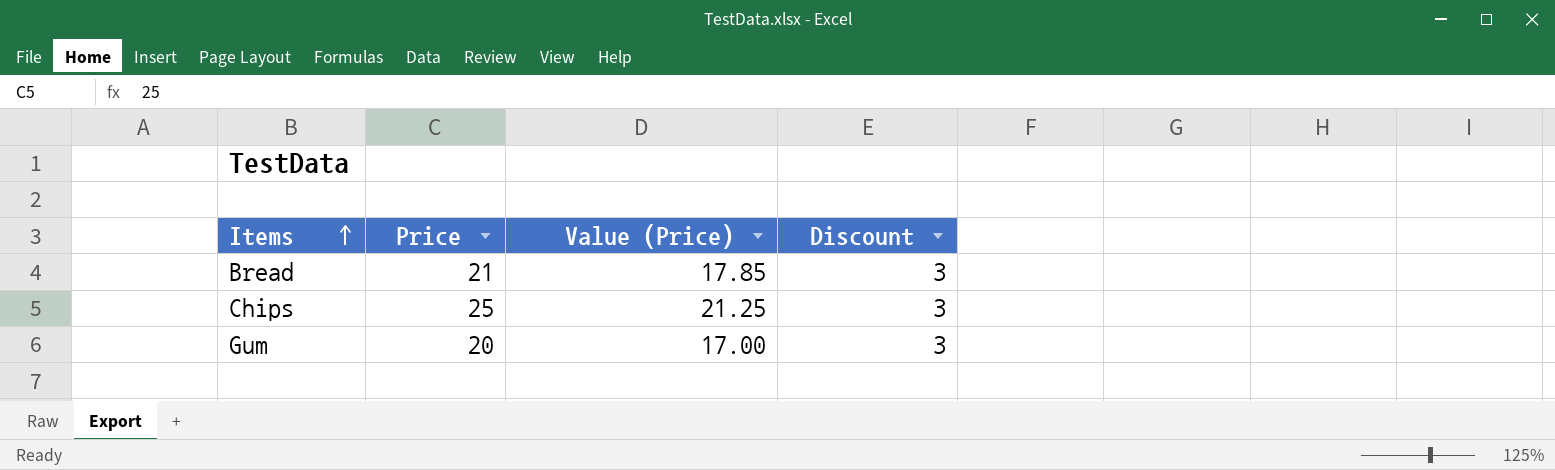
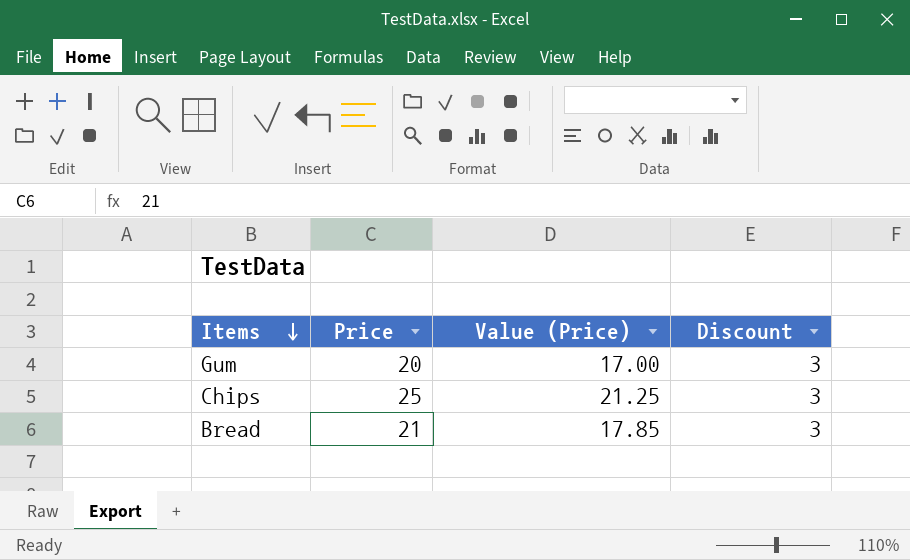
row order: Items ascending -> Items descending

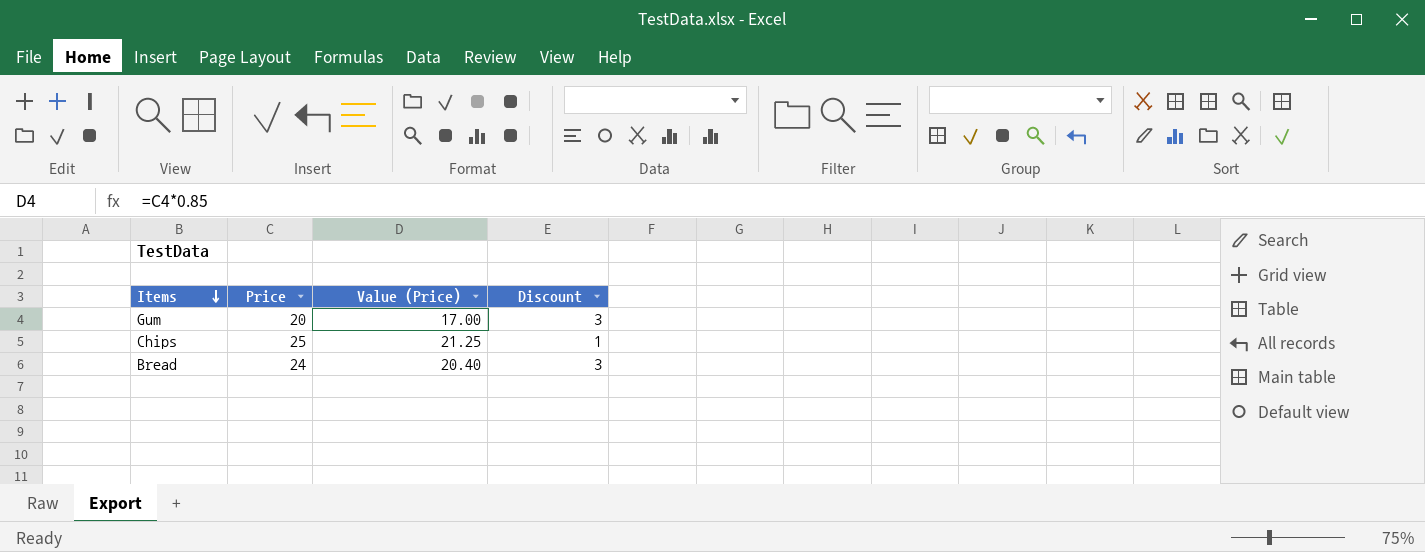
Chips | Discount: 3 -> 1
Bread | Price: 21 -> 24
Bread | Value (Price): 17.85 -> 20.40

